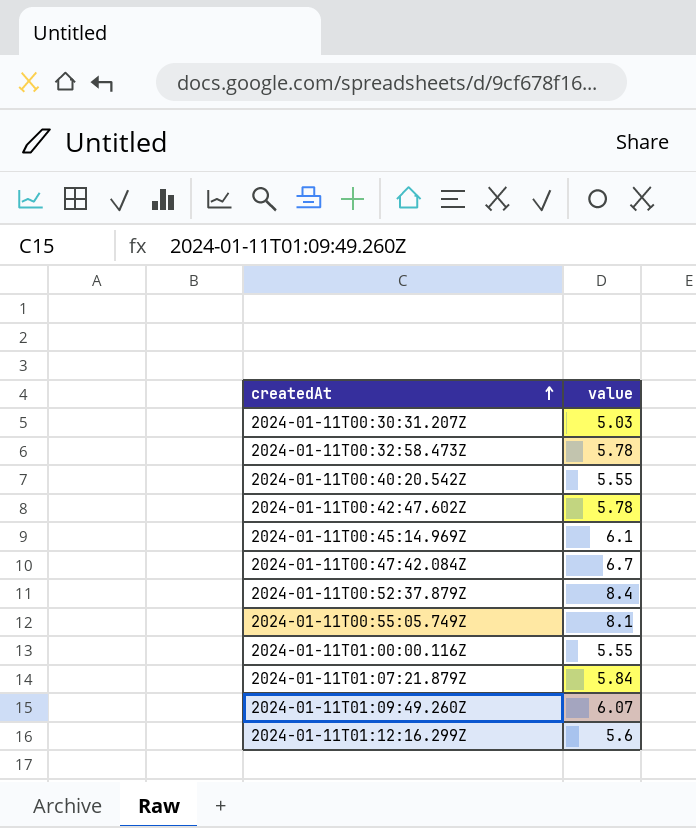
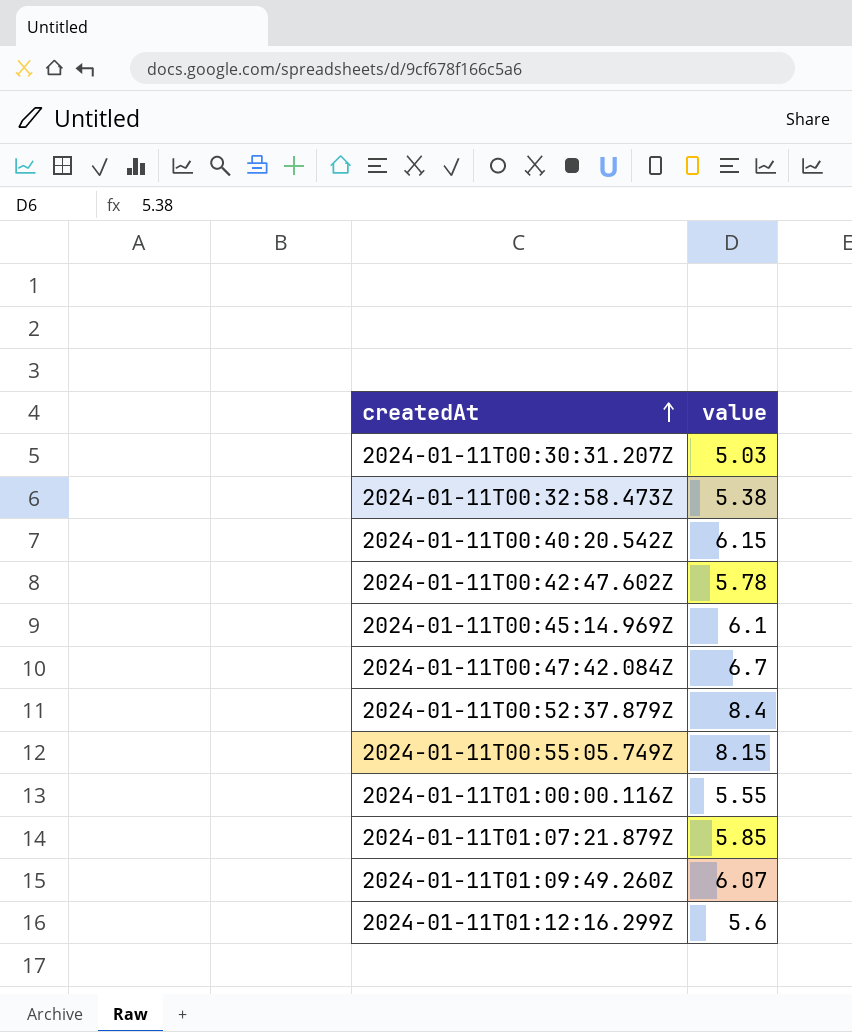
2024-01-11T00:32:58.473Z | value: 5.78 -> 5.38
2024-01-11T00:40:20.542Z | value: 5.55 -> 6.15
2024-01-11T00:55:05.749Z | value: 8.1 -> 8.15
2024-01-11T01:07:21.879Z | value: 5.84 -> 5.85

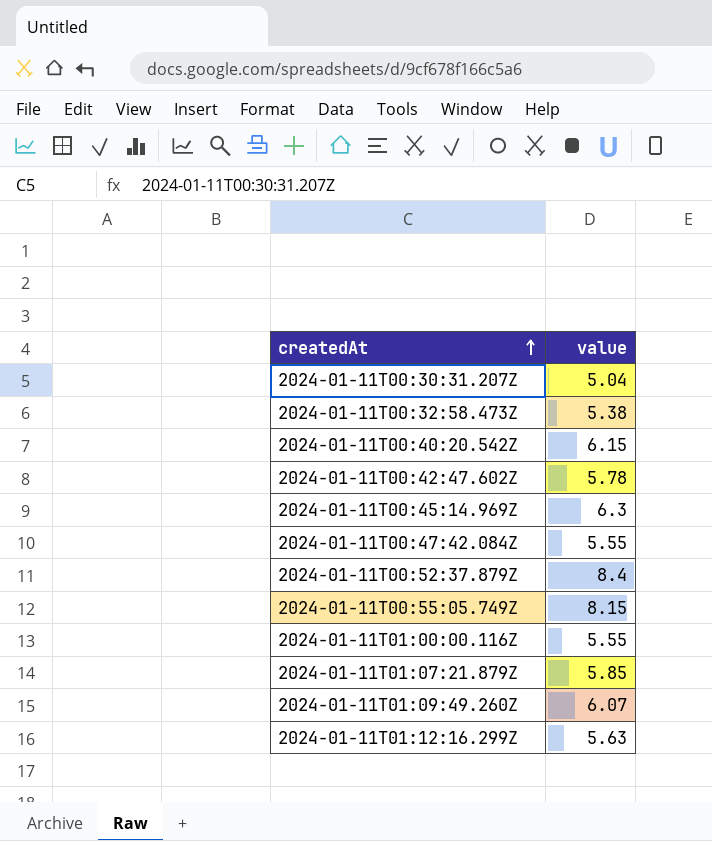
2024-01-11T00:30:31.207Z | value: 5.03 -> 5.04
2024-01-11T00:45:14.969Z | value: 6.1 -> 6.3
2024-01-11T00:47:42.084Z | value: 6.7 -> 5.55
2024-01-11T01:12:16.299Z | value: 5.6 -> 5.63

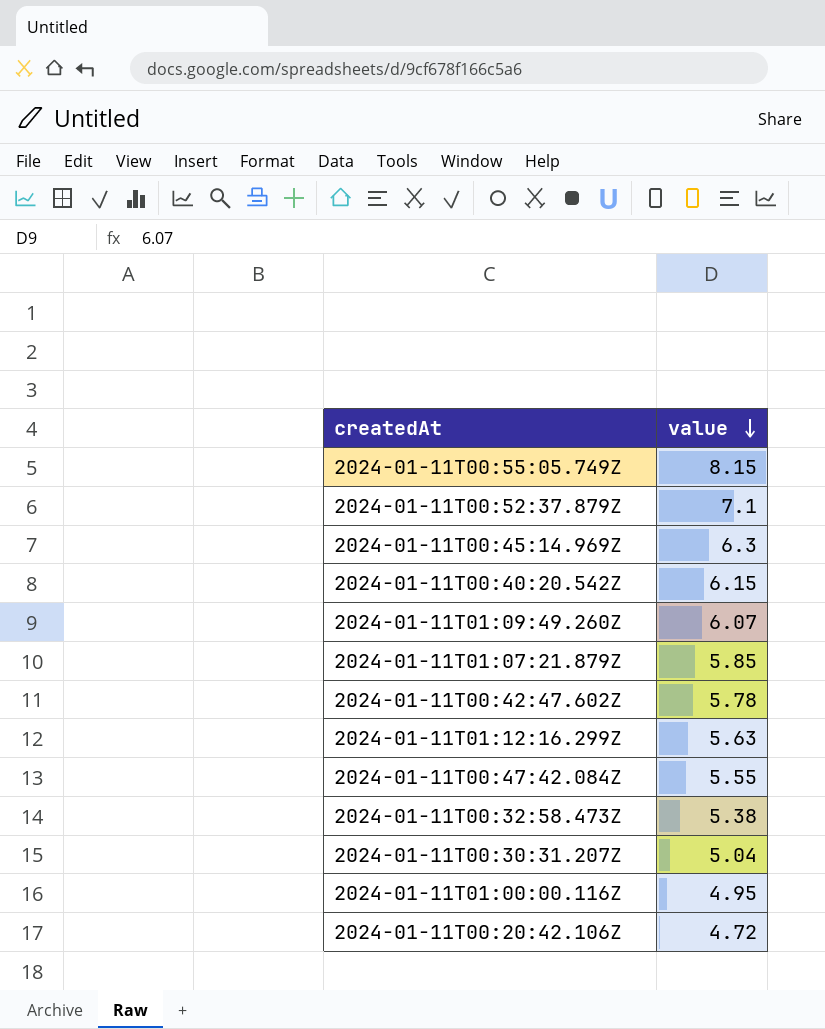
row order: createdAt ascending -> value descending
2024-01-11T00:52:37.879Z | value: 8.4 -> 7.1
2024-01-11T01:00:00.116Z | value: 5.55 -> 4.95
row 2024-01-11T00:20:42.106Z: none -> 4.72

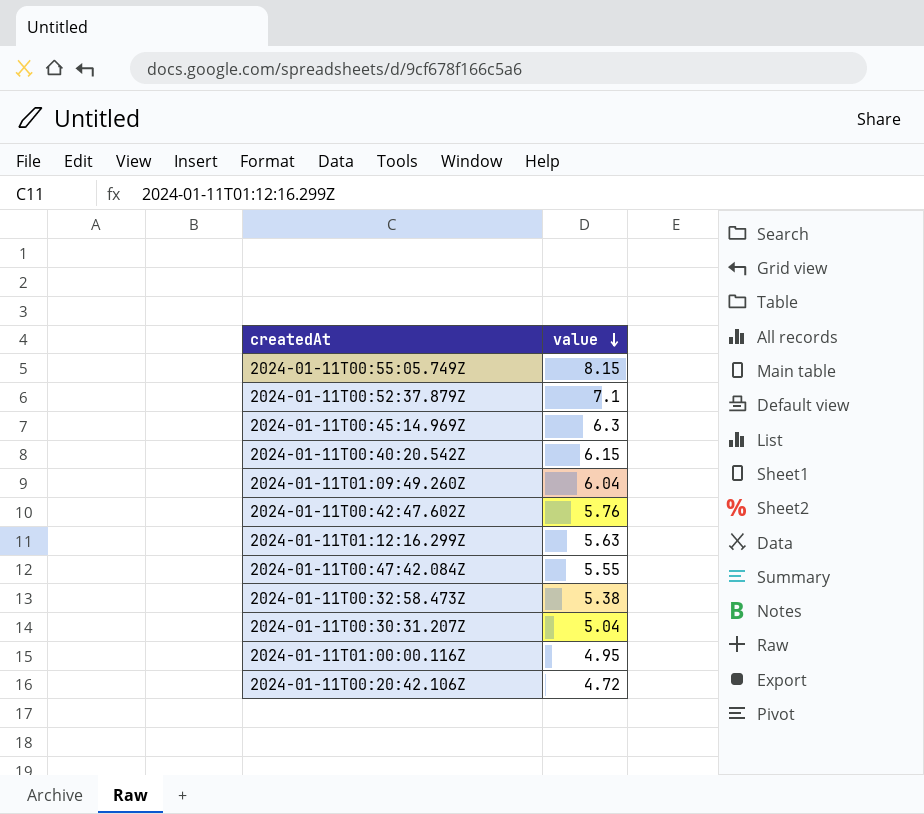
row 2024-01-11T01:07:21.879Z: 5.85 -> none
2024-01-11T01:09:49.260Z | value: 6.07 -> 6.04
2024-01-11T00:42:47.602Z | value: 5.78 -> 5.76

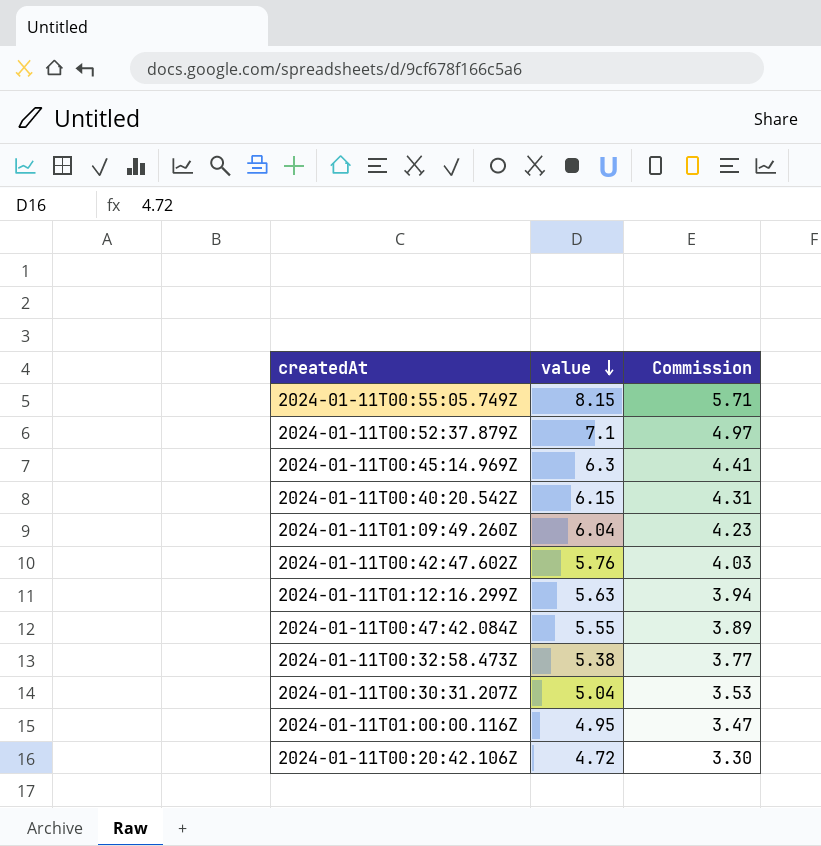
column Commission | formula: none -> [value] * 0.7

